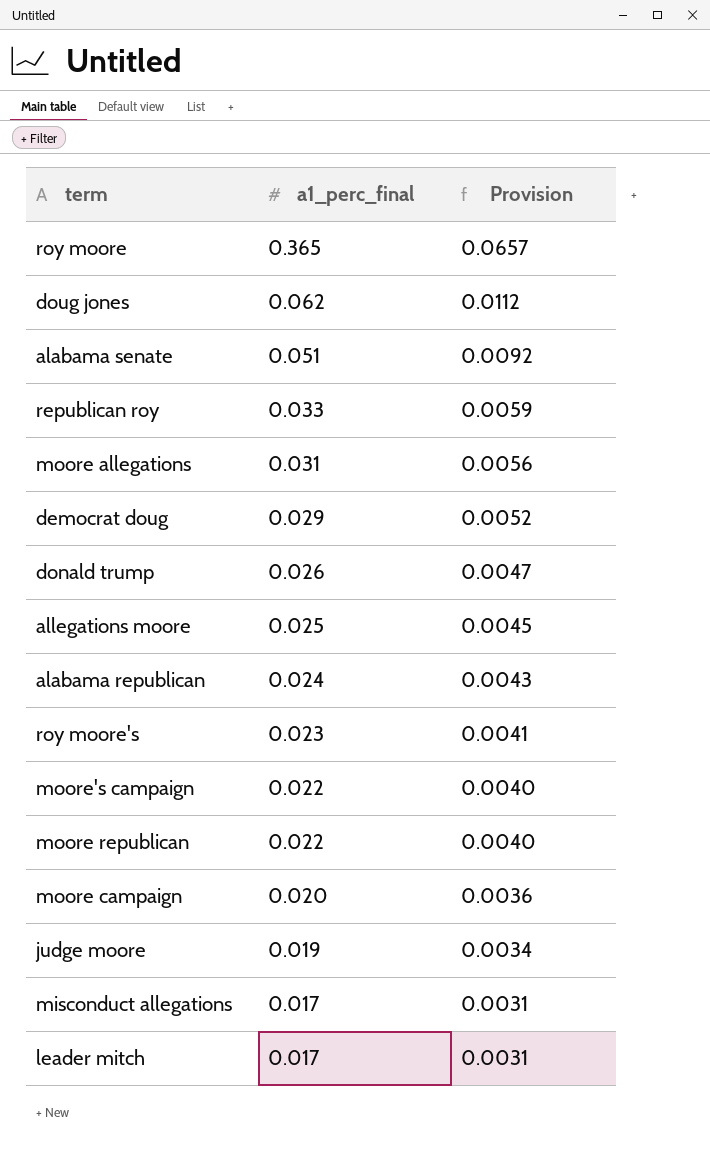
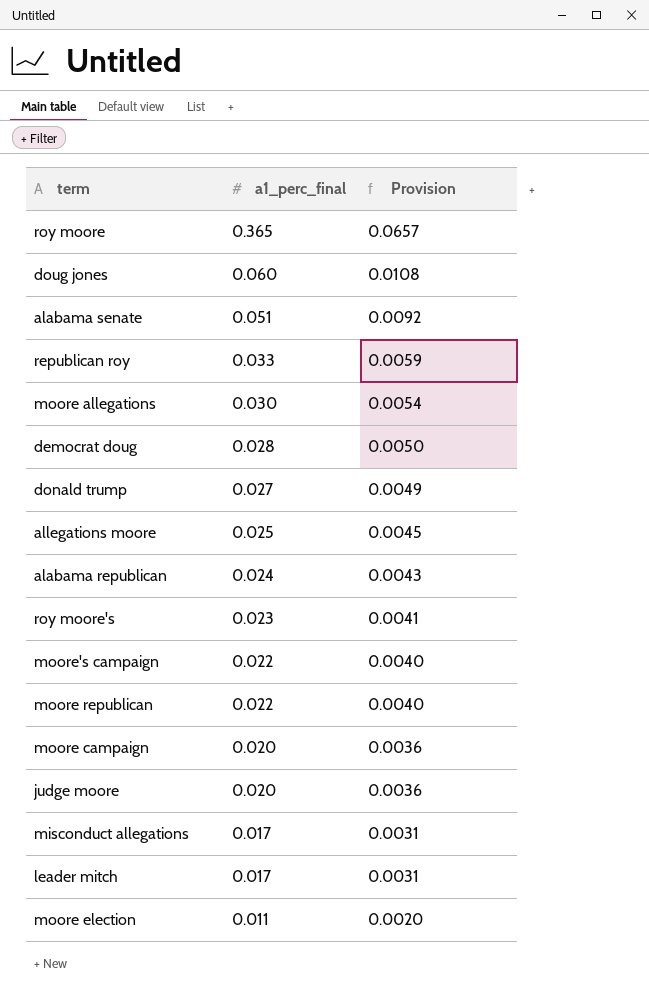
doug jones | a1_perc_final: 0.062 -> 0.060
doug jones | Provision: 0.0112 -> 0.0108
moore allegations | a1_perc_final: 0.031 -> 0.030
moore allegations | Provision: 0.0056 -> 0.0054
democrat doug | a1_perc_final: 0.029 -> 0.028
democrat doug | Provision: 0.0052 -> 0.0050
donald trump | a1_perc_final: 0.026 -> 0.027
donald trump | Provision: 0.0047 -> 0.0049
judge moore | a1_perc_final: 0.019 -> 0.020
judge moore | Provision: 0.0034 -> 0.0036
row moore election: none -> 0.011 | 0.0020

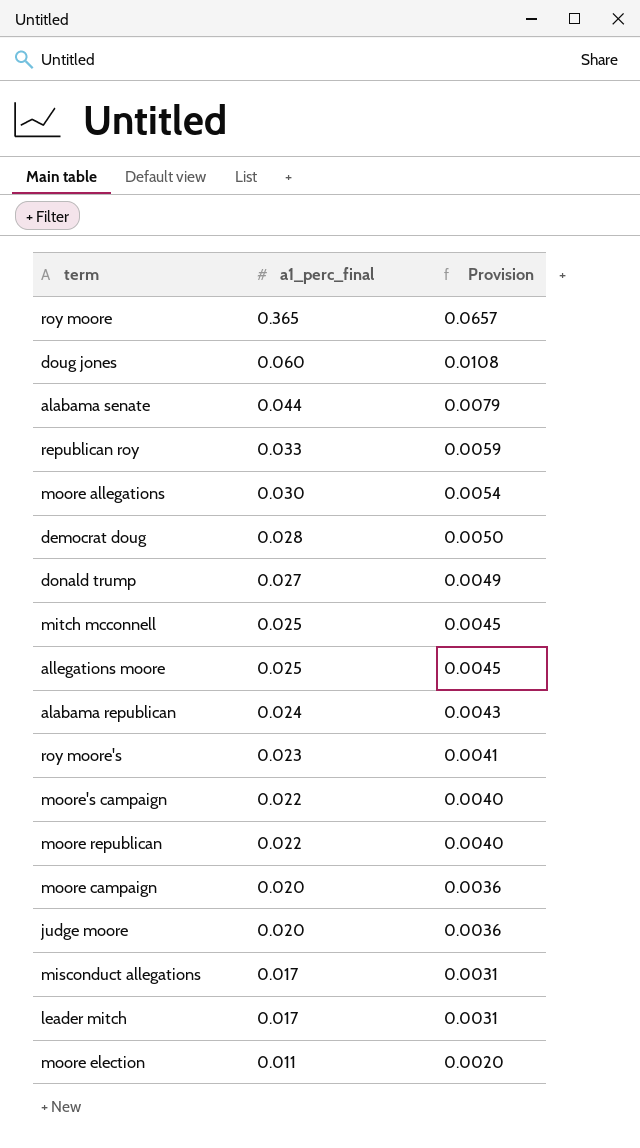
alabama senate | a1_perc_final: 0.051 -> 0.044
alabama senate | Provision: 0.0092 -> 0.0079
row mitch mcconnell: none -> 0.025 | 0.0045

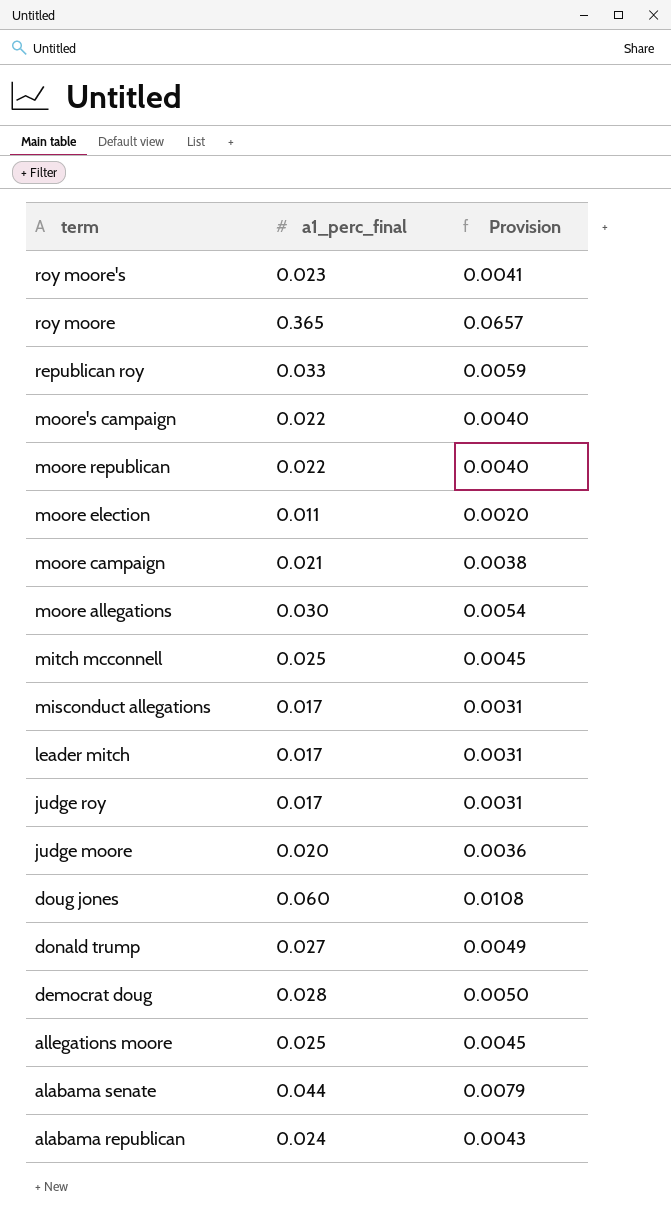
row order: a1_perc_final descending -> term descending
moore campaign | a1_perc_final: 0.020 -> 0.021
moore campaign | Provision: 0.0036 -> 0.0038
row judge roy: none -> 0.017 | 0.0031

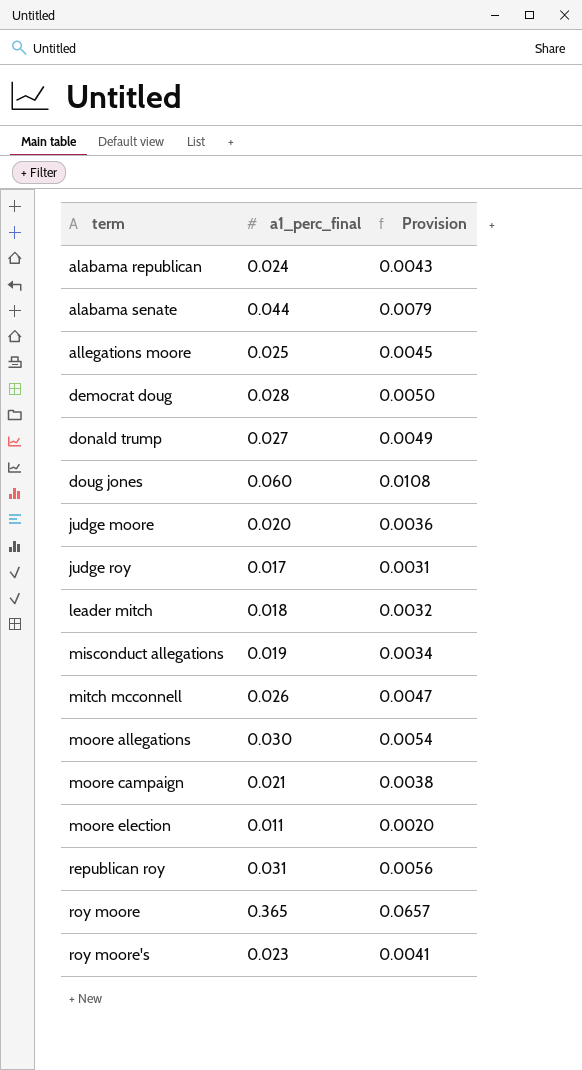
row order: term descending -> term ascending
row moore's campaign: 0.022 | 0.0040 -> none
row moore republican: 0.022 | 0.0040 -> none
leader mitch | a1_perc_final: 0.017 -> 0.018
leader mitch | Provision: 0.0031 -> 0.0032
misconduct allegations | a1_perc_final: 0.017 -> 0.019
misconduct allegations | Provision: 0.0031 -> 0.0034
mitch mcconnell | a1_perc_final: 0.025 -> 0.026
mitch mcconnell | Provision: 0.0045 -> 0.0047
republican roy | a1_perc_final: 0.033 -> 0.031
republican roy | Provision: 0.0059 -> 0.0056

